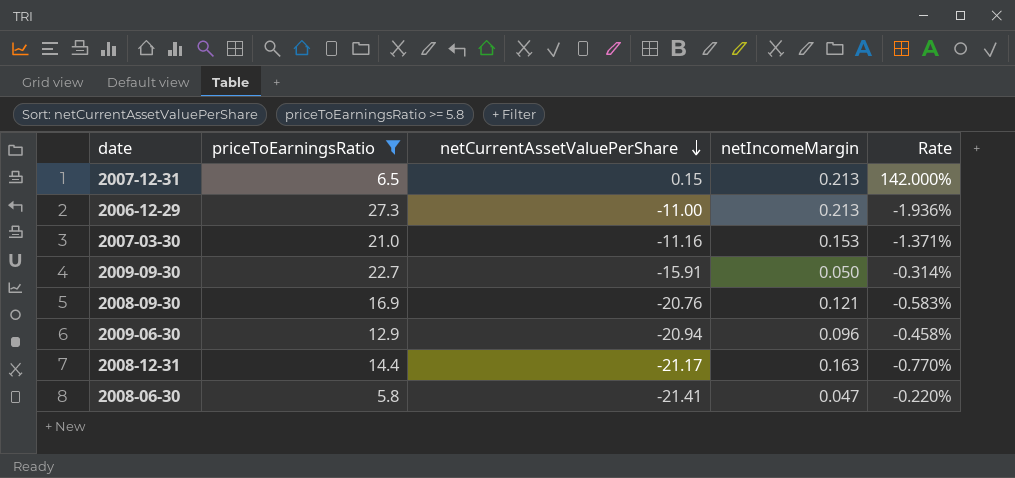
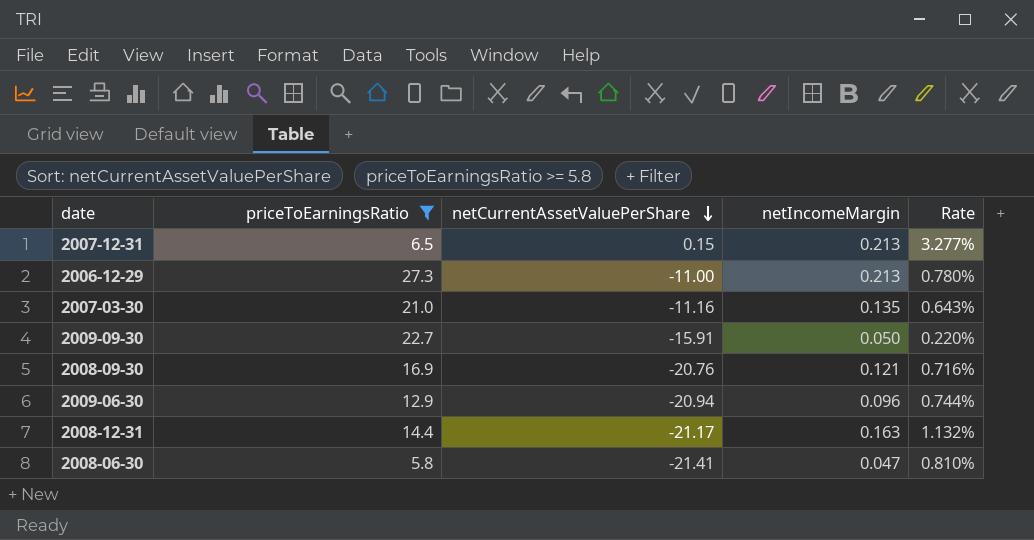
column Rate | formula: [netIncomeMargin] / [netCurrentAssetValuePerShare] -> [netIncomeMargin] / [priceToEarningsRatio]
2007-03-30 | netIncomeMargin: 0.153 -> 0.135

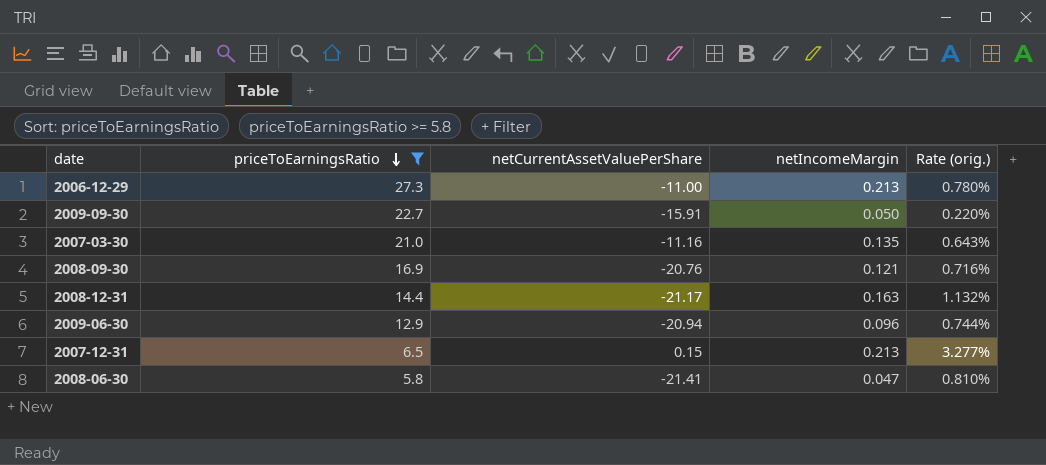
row order: netCurrentAssetValuePerShare descending -> priceToEarningsRatio descending
column name: Rate -> Rate (orig.)

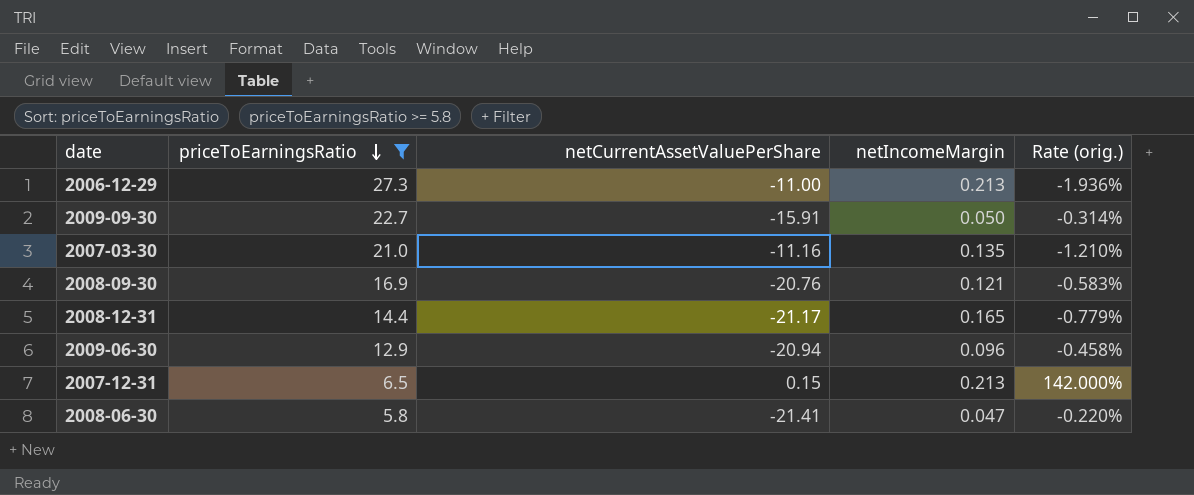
column Rate (orig.) | formula: [netIncomeMargin] / [priceToEarningsRatio] -> [netIncomeMargin] / [netCurrentAssetValuePerShare]
2008-12-31 | netIncomeMargin: 0.163 -> 0.165

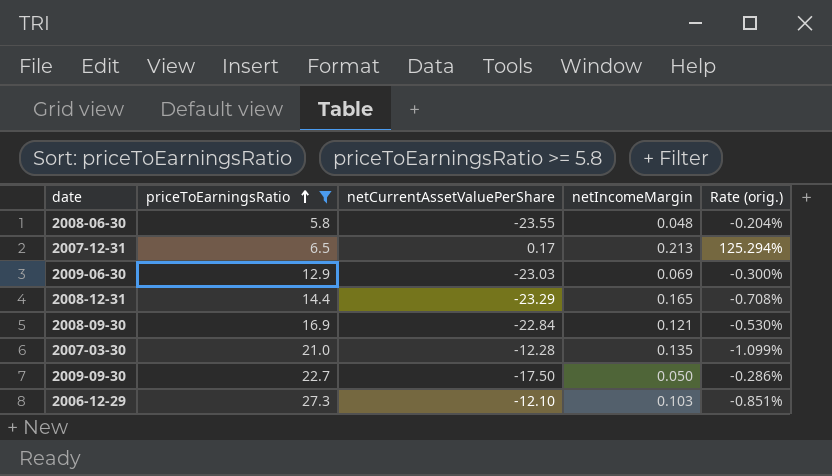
row order: priceToEarningsRatio descending -> priceToEarningsRatio ascending
2008-06-30 | netCurrentAssetValuePerShare: -21.41 -> -23.55
2008-06-30 | netIncomeMargin: 0.047 -> 0.048
2008-06-30 | Rate (orig.): -0.220% -> -0.204%
2007-12-31 | netCurrentAssetValuePerShare: 0.15 -> 0.17
2007-12-31 | Rate (orig.): 142.000% -> 125.294%
2009-06-30 | netCurrentAssetValuePerShare: -20.94 -> -23.03
2009-06-30 | netIncomeMargin: 0.096 -> 0.069
2009-06-30 | Rate (orig.): -0.458% -> -0.300%
2008-12-31 | netCurrentAssetValuePerShare: -21.17 -> -23.29
2008-12-31 | Rate (orig.): -0.779% -> -0.708%
2008-09-30 | netCurrentAssetValuePerShare: -20.76 -> -22.84
2008-09-30 | Rate (orig.): -0.583% -> -0.530%
2007-03-30 | netCurrentAssetValuePerShare: -11.16 -> -12.28
2007-03-30 | Rate (orig.): -1.210% -> -1.099%
2009-09-30 | netCurrentAssetValuePerShare: -15.91 -> -17.50
2009-09-30 | Rate (orig.): -0.314% -> -0.286%
2006-12-29 | netCurrentAssetValuePerShare: -11.00 -> -12.10
2006-12-29 | netIncomeMargin: 0.213 -> 0.103
2006-12-29 | Rate (orig.): -1.936% -> -0.851%

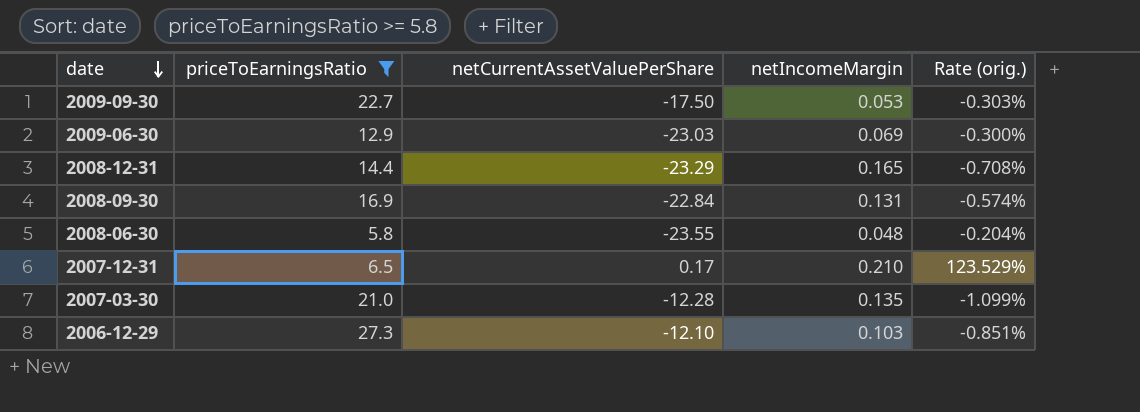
row order: priceToEarningsRatio ascending -> date descending
2009-09-30 | netIncomeMargin: 0.050 -> 0.053
2009-09-30 | Rate (orig.): -0.286% -> -0.303%
2008-09-30 | netIncomeMargin: 0.121 -> 0.131
2008-09-30 | Rate (orig.): -0.530% -> -0.574%
2007-12-31 | netIncomeMargin: 0.213 -> 0.210
2007-12-31 | Rate (orig.): 125.294% -> 123.529%

